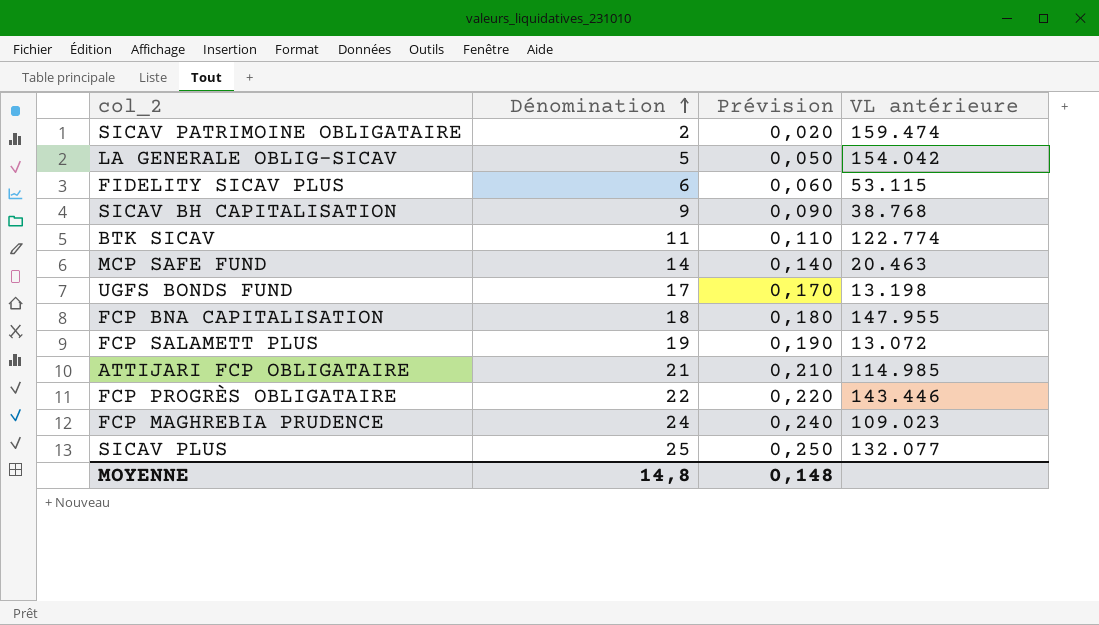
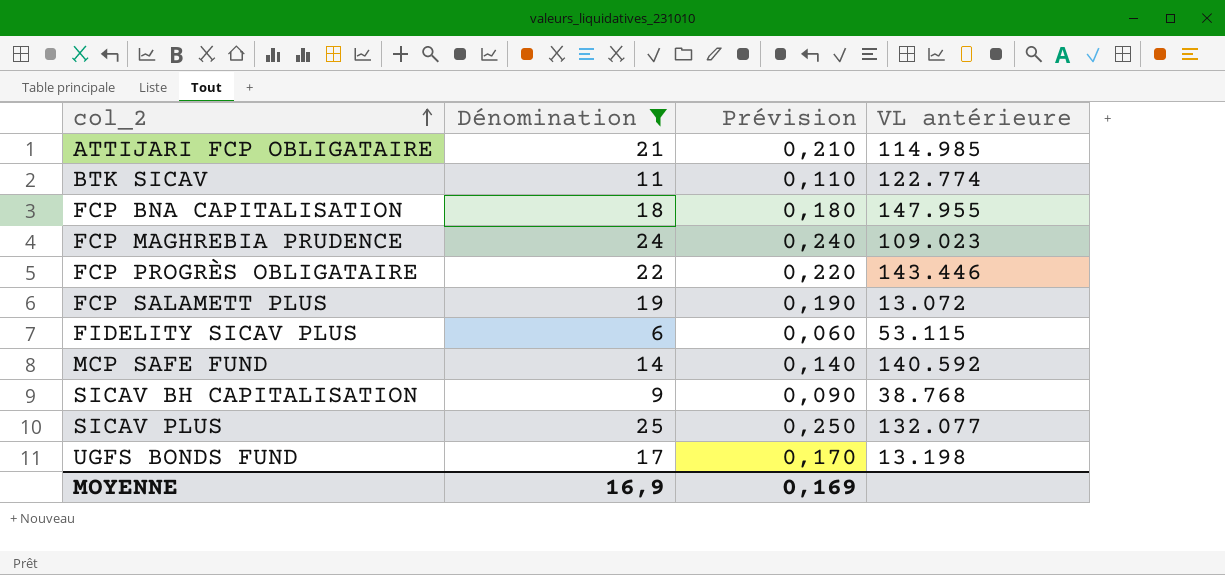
filter: none -> Dénomination >= 6
row order: Dénomination ascending -> col_2 ascending
MCP SAFE FUND | VL antérieure: 20.463 -> 140.592
MOYENNE | Dénomination: 14,8 -> 16,9
MOYENNE | Prévision: 0,148 -> 0,169

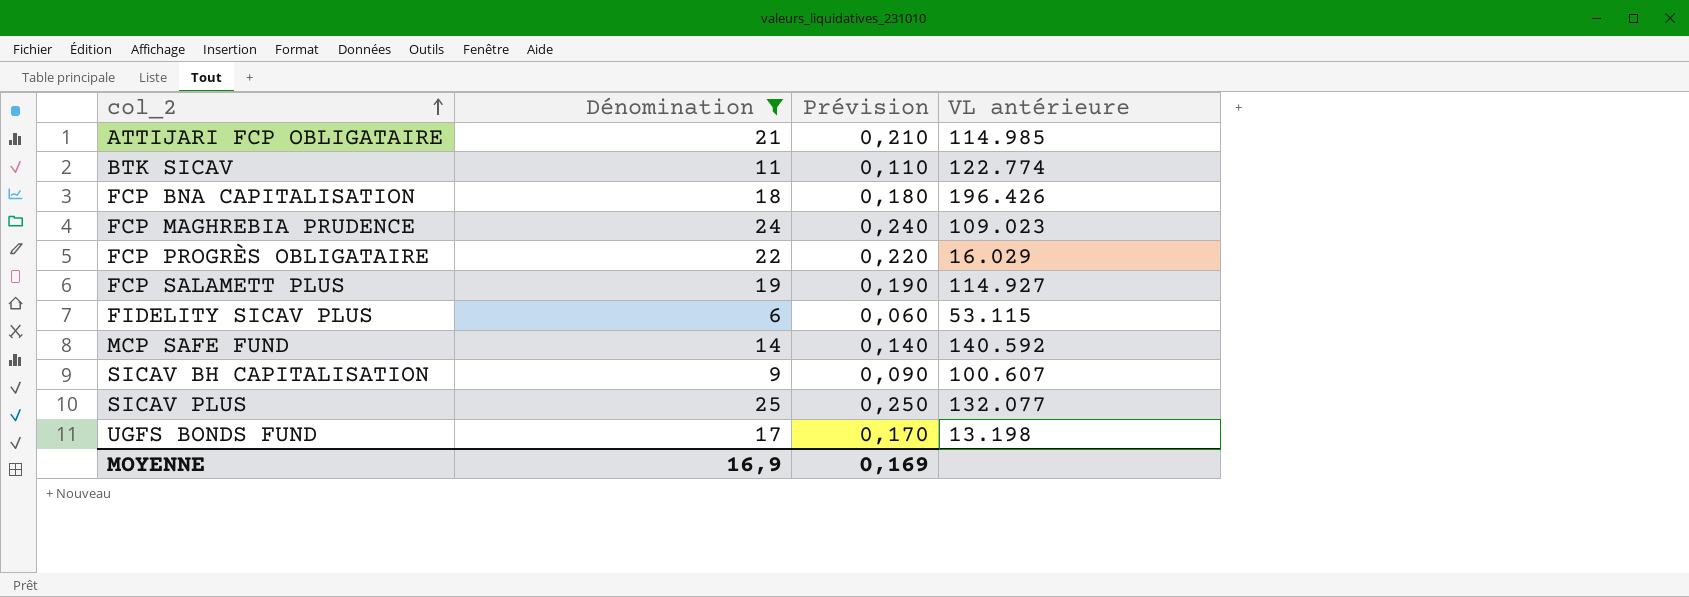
FCP BNA CAPITALISATION | VL antérieure: 147.955 -> 196.426
FCP PROGRÈS OBLIGATAIRE | VL antérieure: 143.446 -> 16.029
FCP SALAMETT PLUS | VL antérieure: 13.072 -> 114.927
SICAV BH CAPITALISATION | VL antérieure: 38.768 -> 100.607

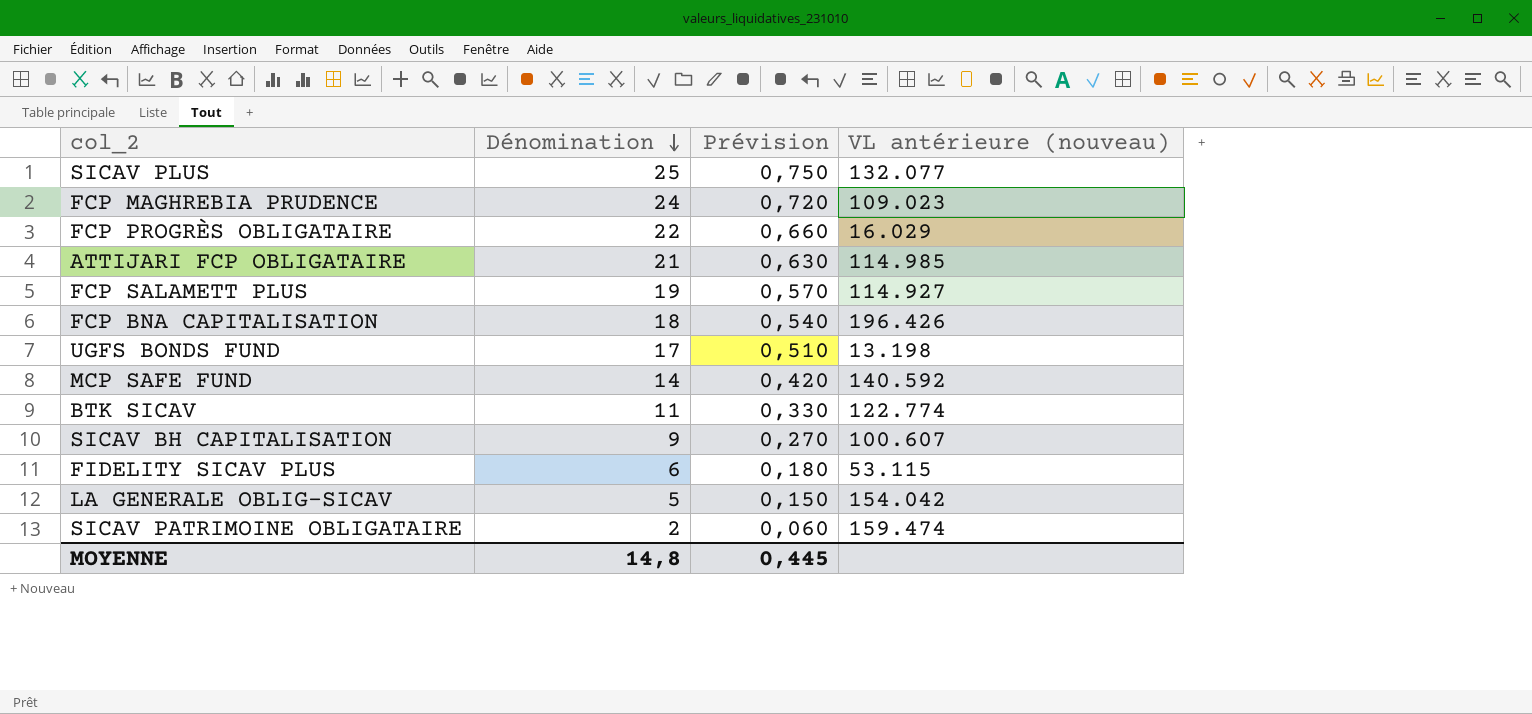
filter: Dénomination >= 6 -> none
row order: col_2 ascending -> Dénomination descending
column Prévision | formula: [Dénomination] * 0,01 -> [Dénomination] * 0,03
column name: VL antérieure -> VL antérieure (nouveau)
MOYENNE | Dénomination: 16,9 -> 14,8
MOYENNE | Prévision: 0,169 -> 0,445

